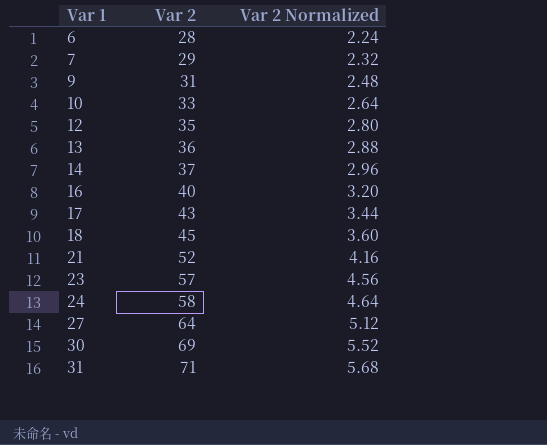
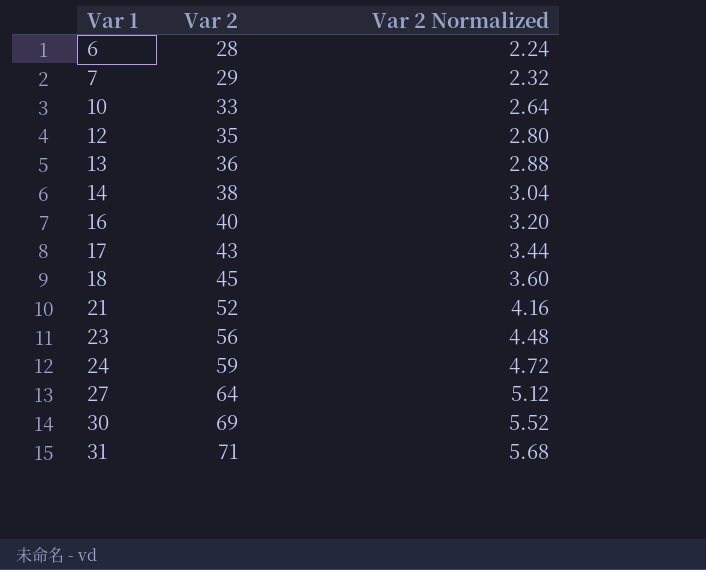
row 9: 31 | 2.48 -> none
14 | Var 2: 37 -> 38
14 | Var 2 Normalized: 2.96 -> 3.04
23 | Var 2: 57 -> 56
23 | Var 2 Normalized: 4.56 -> 4.48
24 | Var 2: 58 -> 59
24 | Var 2 Normalized: 4.64 -> 4.72

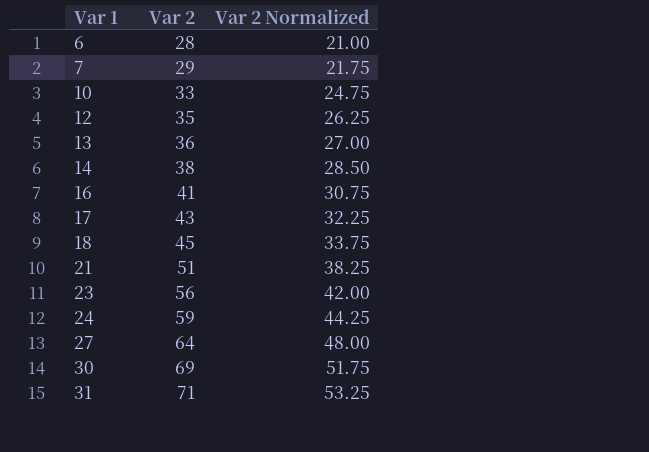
column Var 2 Normalized | formula: [Var 2] * 0.08 -> [Var 2] * 0.75
16 | Var 2: 40 -> 41
21 | Var 2: 52 -> 51

